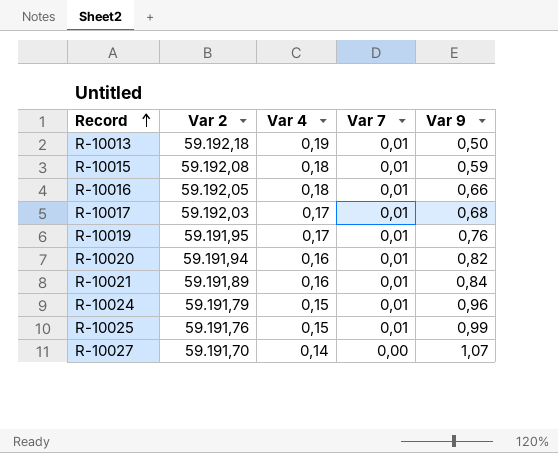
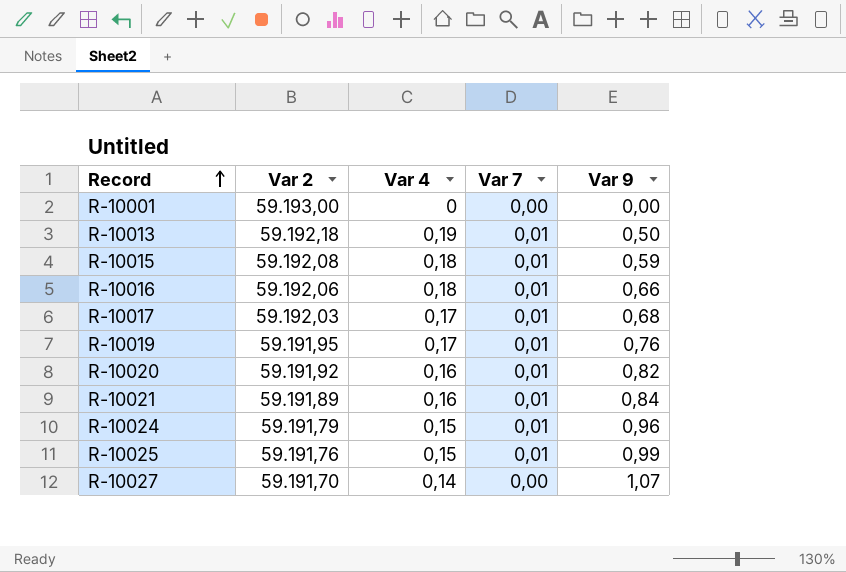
row R-10001: none -> 59.193,00 | 0 | 0,00 | 0,00
R-10016 | Var 2: 59.192,05 -> 59.192,06
R-10020 | Var 2: 59.191,94 -> 59.191,92

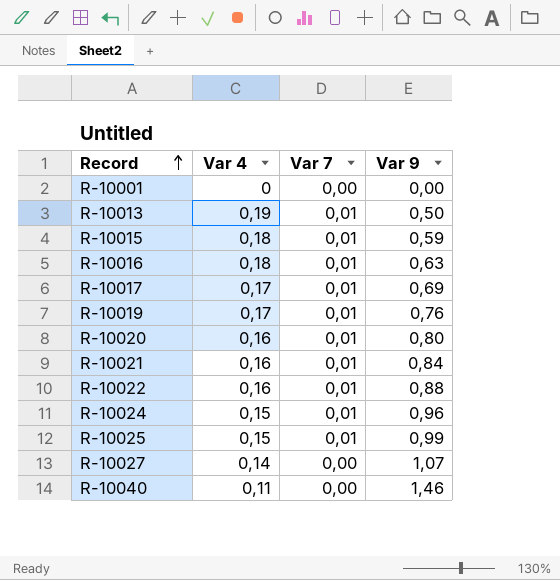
column Var 2 | position: 2 -> none
R-10016 | Var 9: 0,66 -> 0,63
R-10017 | Var 9: 0,68 -> 0,69
R-10020 | Var 9: 0,82 -> 0,80
row R-10022: none -> 0,16 | 0,01 | 0,88
row R-10040: none -> 0,11 | 0,00 | 1,46

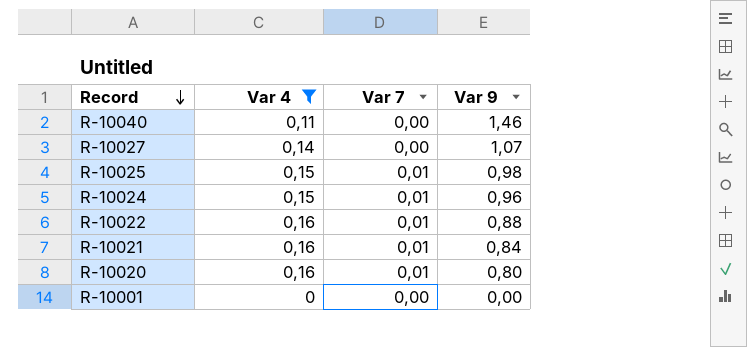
filter: none -> Var 4 <= 0,16
row order: Record ascending -> Record descending
R-10025 | Var 9: 0,99 -> 0,98

